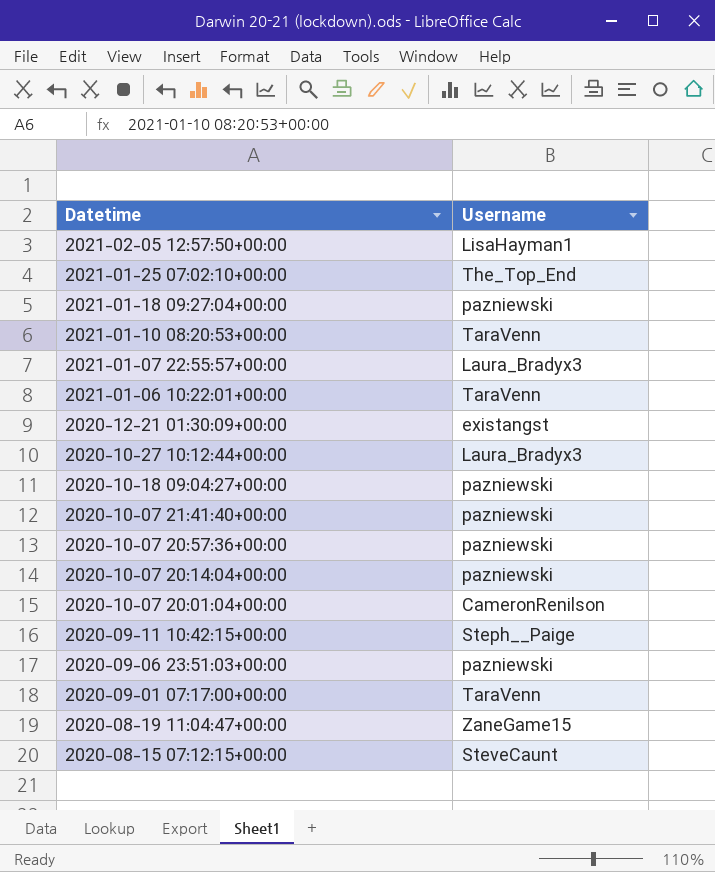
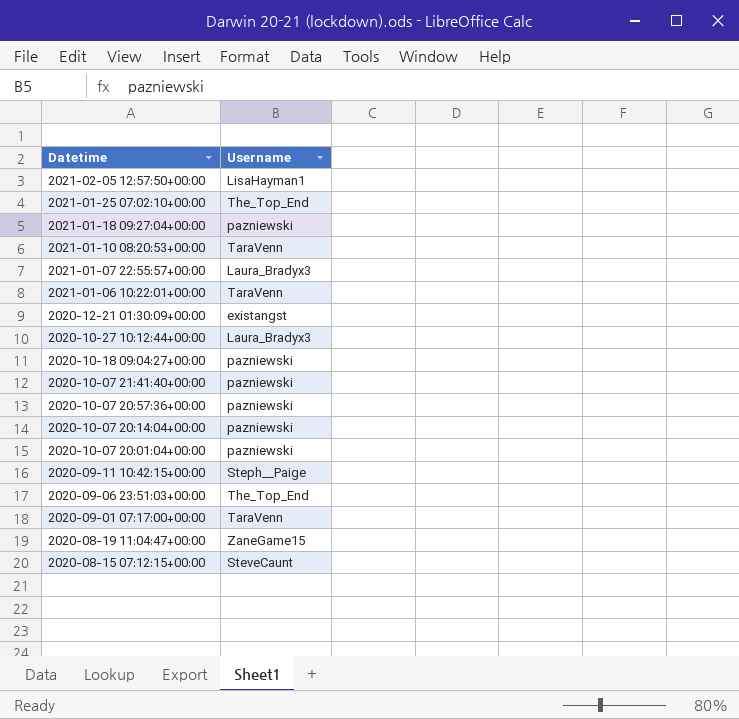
2020-10-07 20:01:04+00:00 | Username: CameronRenilson -> pazniewski
2020-09-06 23:51:03+00:00 | Username: pazniewski -> The_Top_End

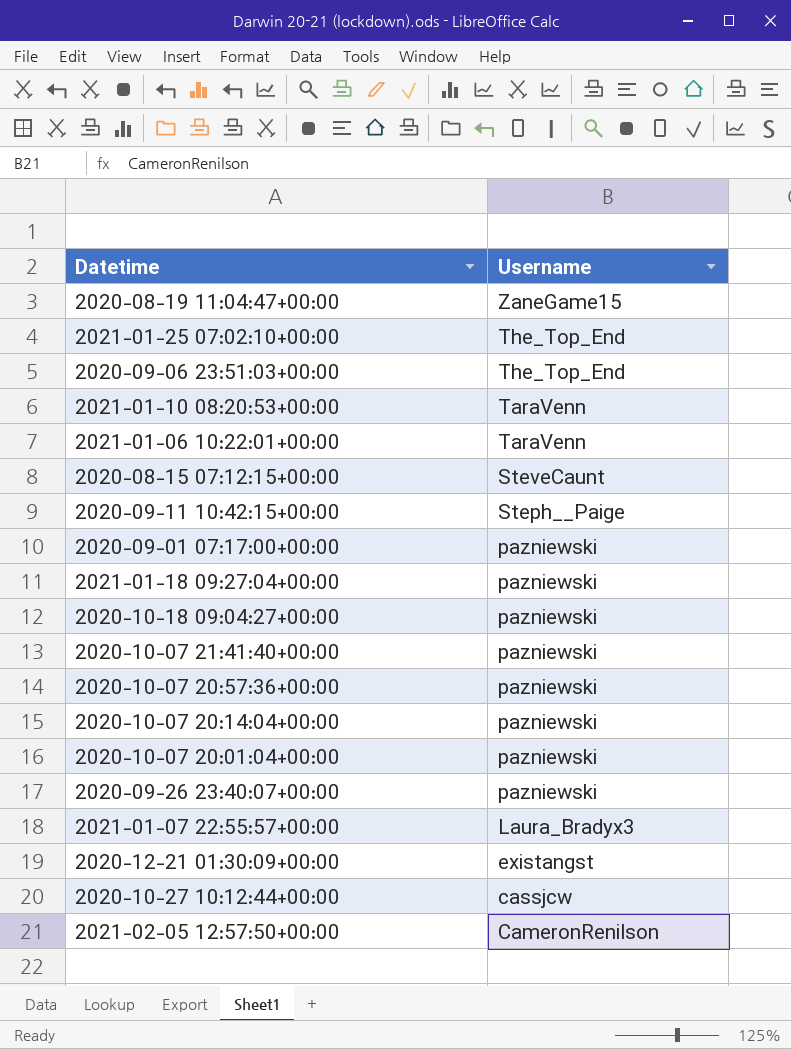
row order: Datetime descending -> Username descending
2020-09-01 07:17:00+00:00 | Username: TaraVenn -> pazniewski
row 2020-09-26 23:40:07+00:00: none -> pazniewski
2020-10-27 10:12:44+00:00 | Username: Laura_Bradyx3 -> cassjcw
2021-02-05 12:57:50+00:00 | Username: LisaHayman1 -> CameronRenilson

